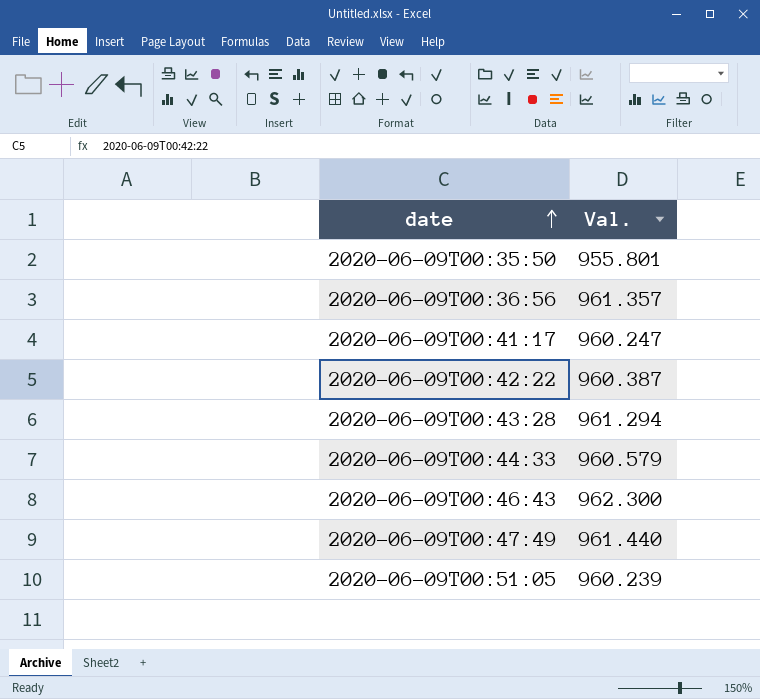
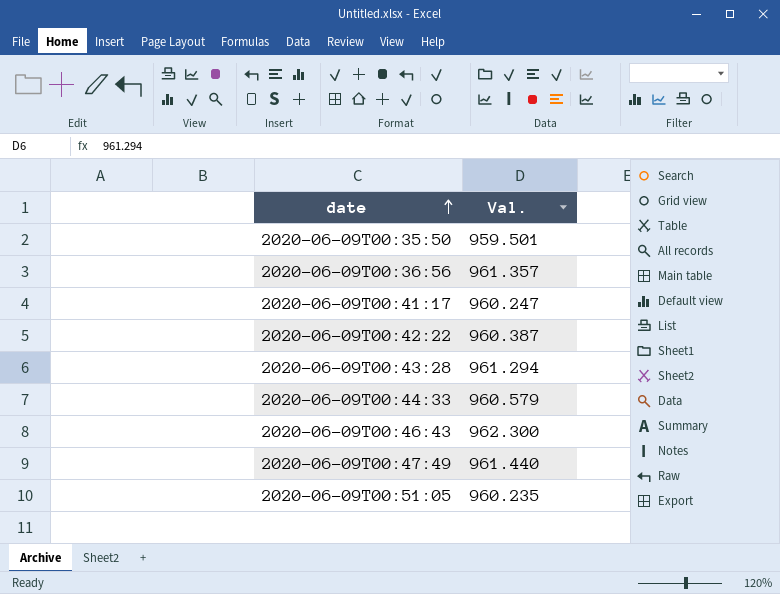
2020-06-09T00:35:50 | Val.: 955.801 -> 959.501
2020-06-09T00:51:05 | Val.: 960.239 -> 960.235

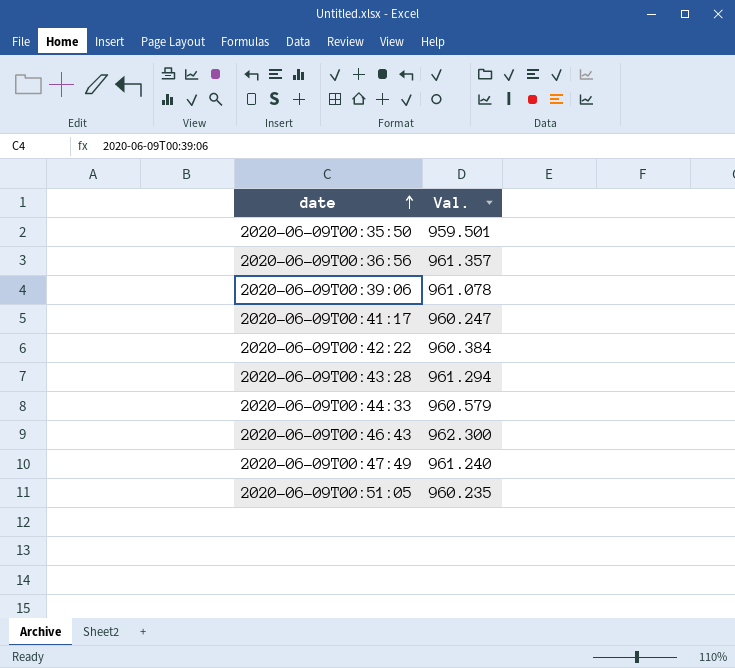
row 2020-06-09T00:39:06: none -> 961.078
2020-06-09T00:42:22 | Val.: 960.387 -> 960.384
2020-06-09T00:47:49 | Val.: 961.440 -> 961.240

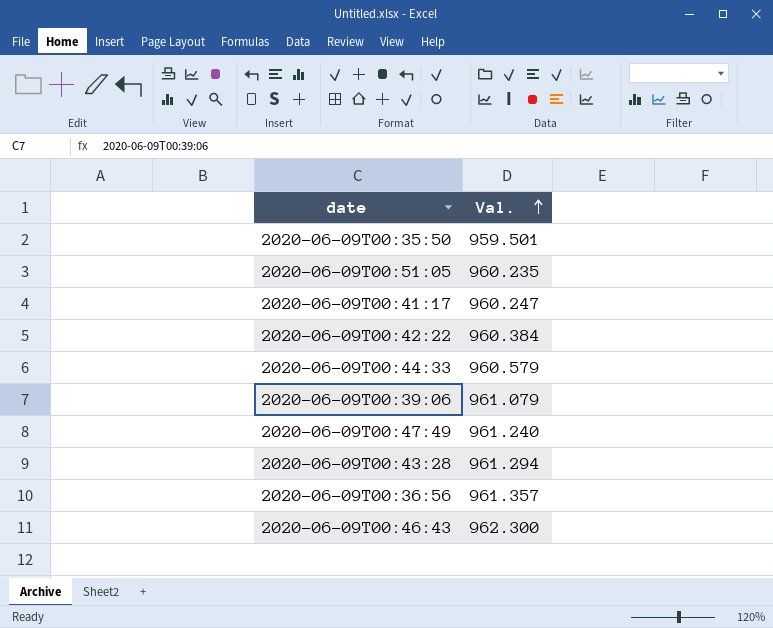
row order: date ascending -> Val. ascending
2020-06-09T00:39:06 | Val.: 961.078 -> 961.079

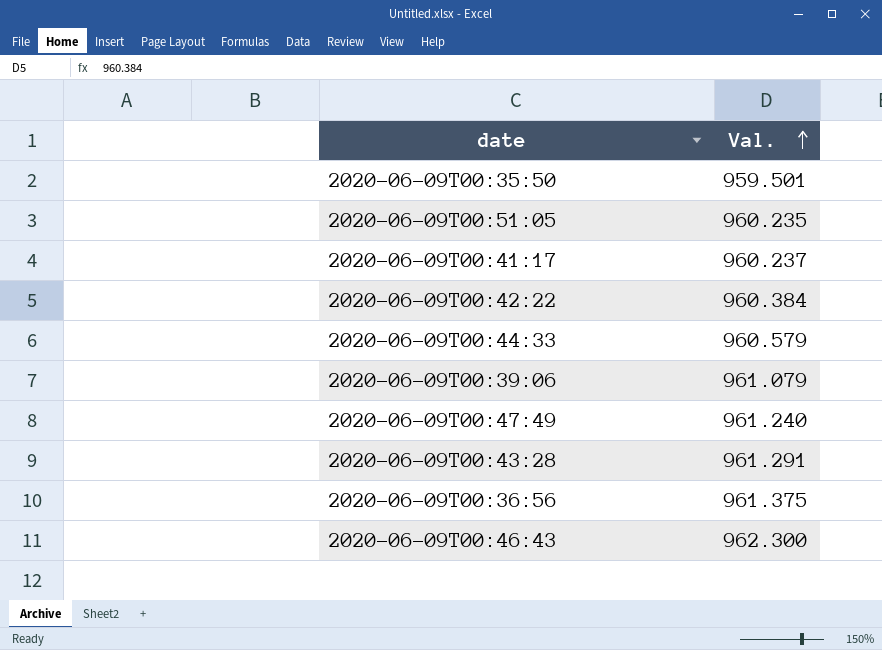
2020-06-09T00:41:17 | Val.: 960.247 -> 960.237
2020-06-09T00:43:28 | Val.: 961.294 -> 961.291
2020-06-09T00:36:56 | Val.: 961.357 -> 961.375

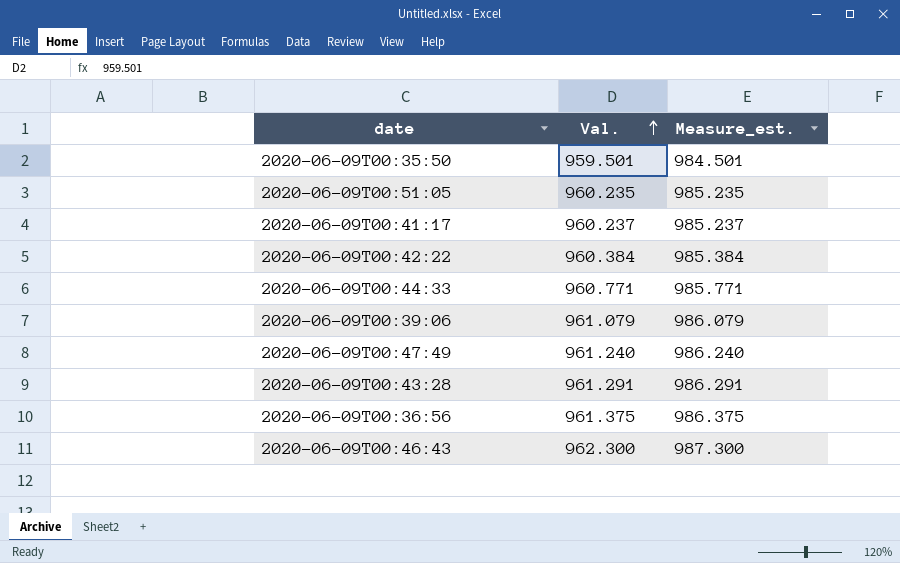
column Measure_est. | formula: none -> [Val.] + 25
2020-06-09T00:44:33 | Val.: 960.579 -> 960.771

